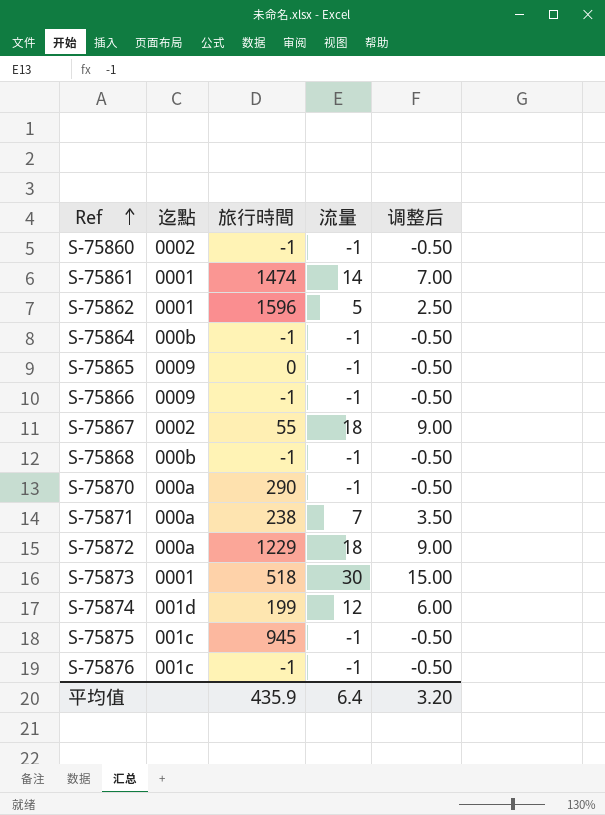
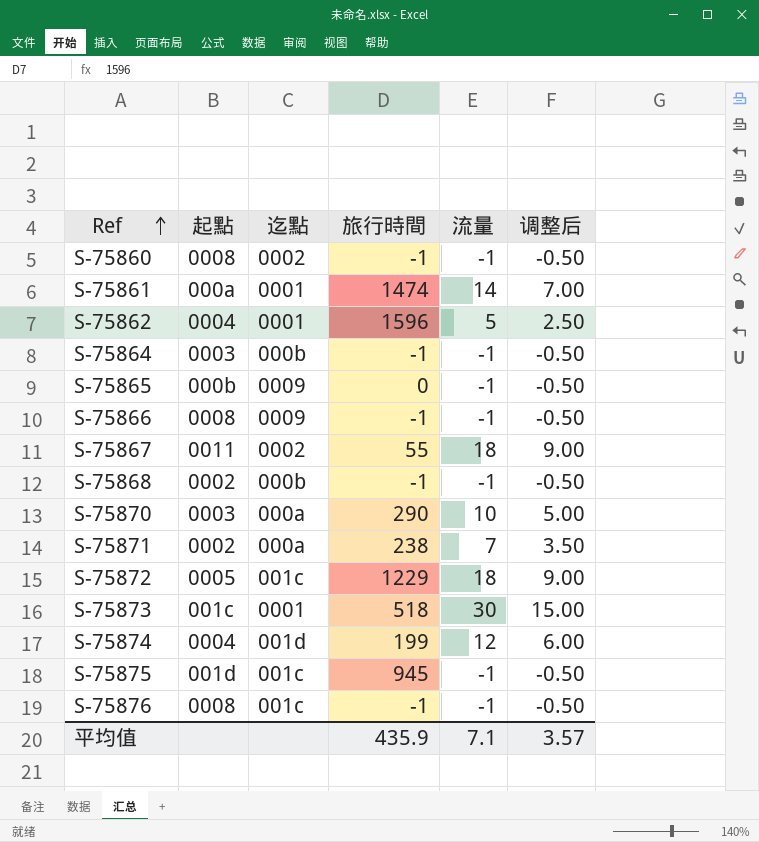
column 起點 | position: none -> 2
S-75870 | 流量: -1 -> 10
S-75870 | 调整后: -0.50 -> 5.00
S-75872 | 迄點: 000a -> 001c
平均值 | 流量: 6.4 -> 7.1
平均值 | 调整后: 3.20 -> 3.57

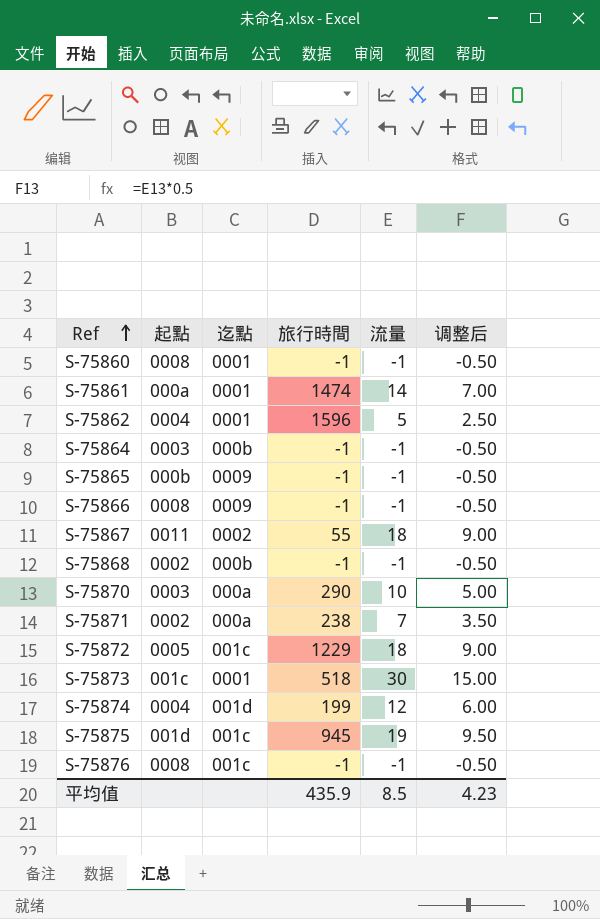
S-75860 | 迄點: 0002 -> 0001
S-75865 | 旅行時間: 0 -> -1
S-75875 | 流量: -1 -> 19
S-75875 | 调整后: -0.50 -> 9.50
平均值 | 流量: 7.1 -> 8.5
平均值 | 调整后: 3.57 -> 4.23

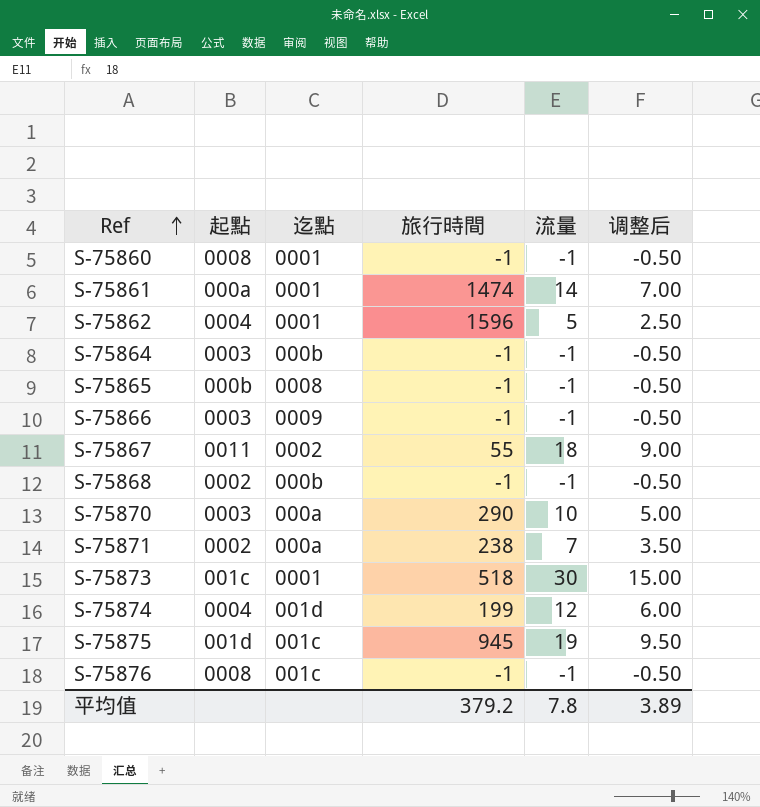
row S-75872: 0005 | 001c | 1229 | 18 | 9.00 -> none
S-75865 | 迄點: 0009 -> 0008
S-75866 | 起點: 0008 -> 0003
平均值 | 旅行時間: 435.9 -> 379.2
平均值 | 流量: 8.5 -> 7.8
平均值 | 调整后: 4.23 -> 3.89

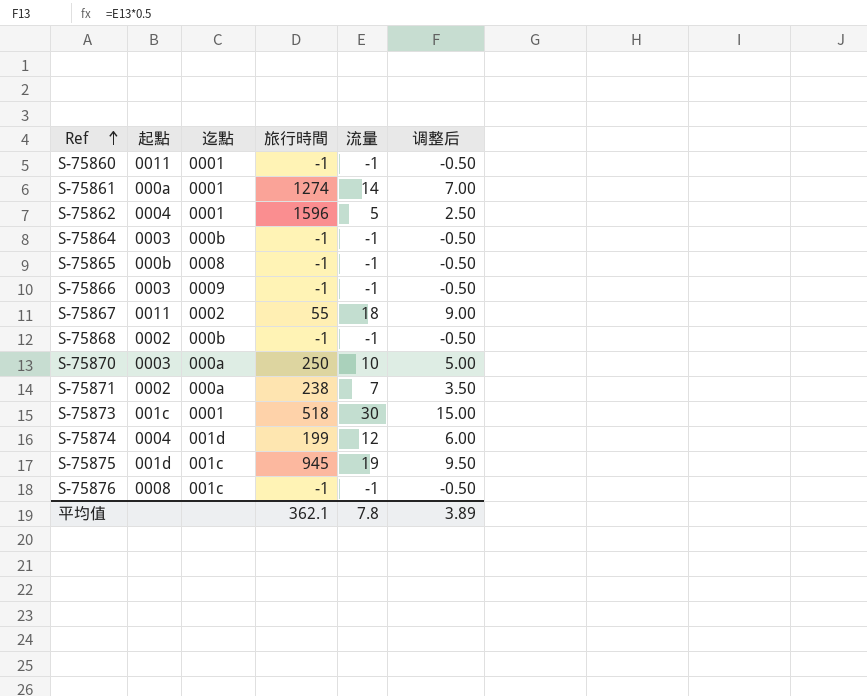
S-75860 | 起點: 0008 -> 0011
S-75861 | 旅行時間: 1474 -> 1274
S-75870 | 旅行時間: 290 -> 250
平均值 | 旅行時間: 379.2 -> 362.1

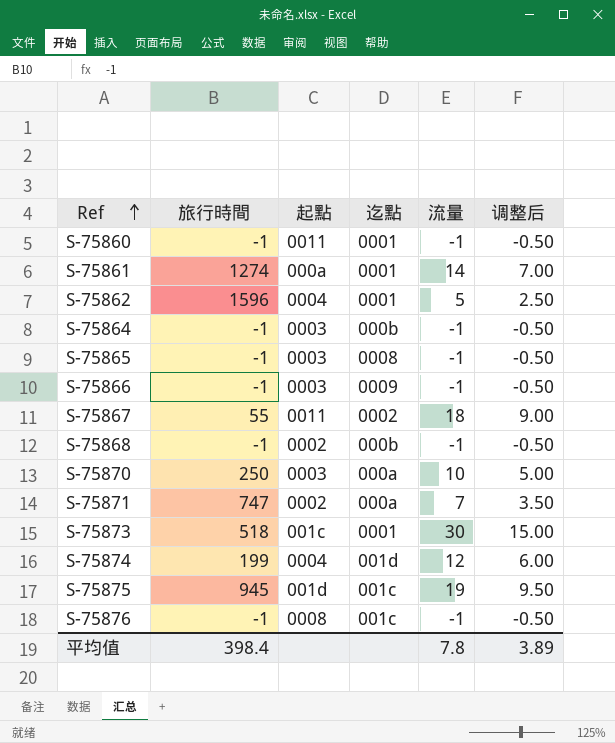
column 旅行時間 | position: 4 -> 2
S-75865 | 起點: 000b -> 0003
S-75871 | 旅行時間: 238 -> 747
平均值 | 旅行時間: 362.1 -> 398.4

